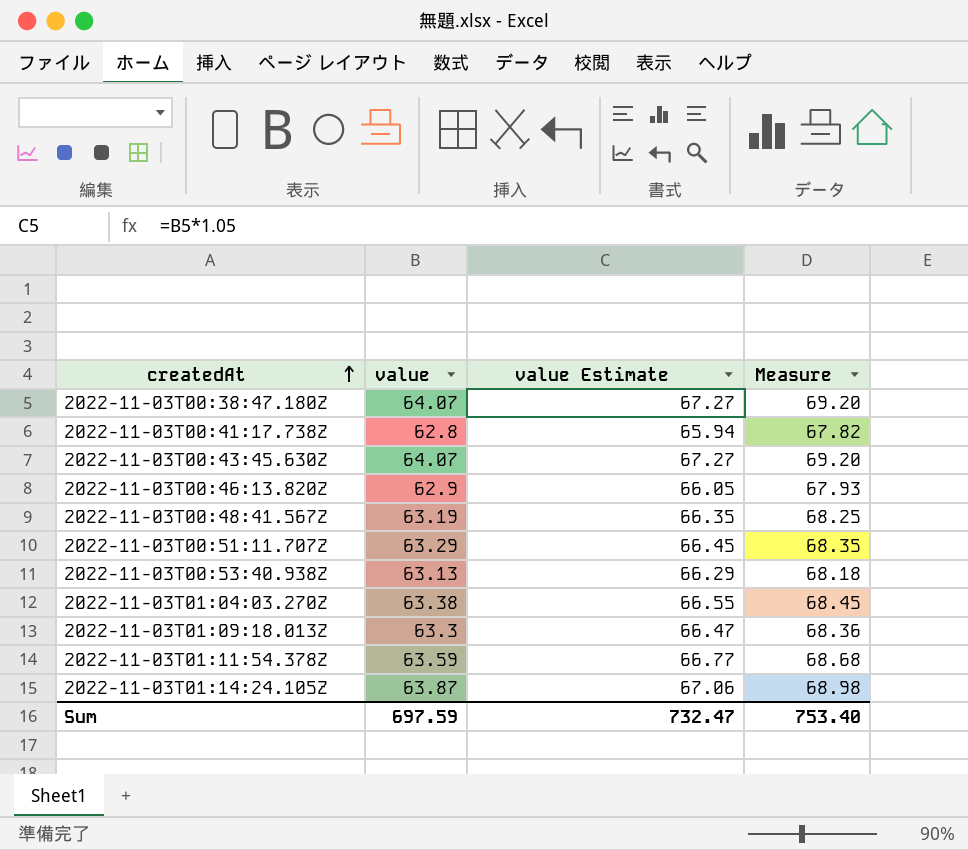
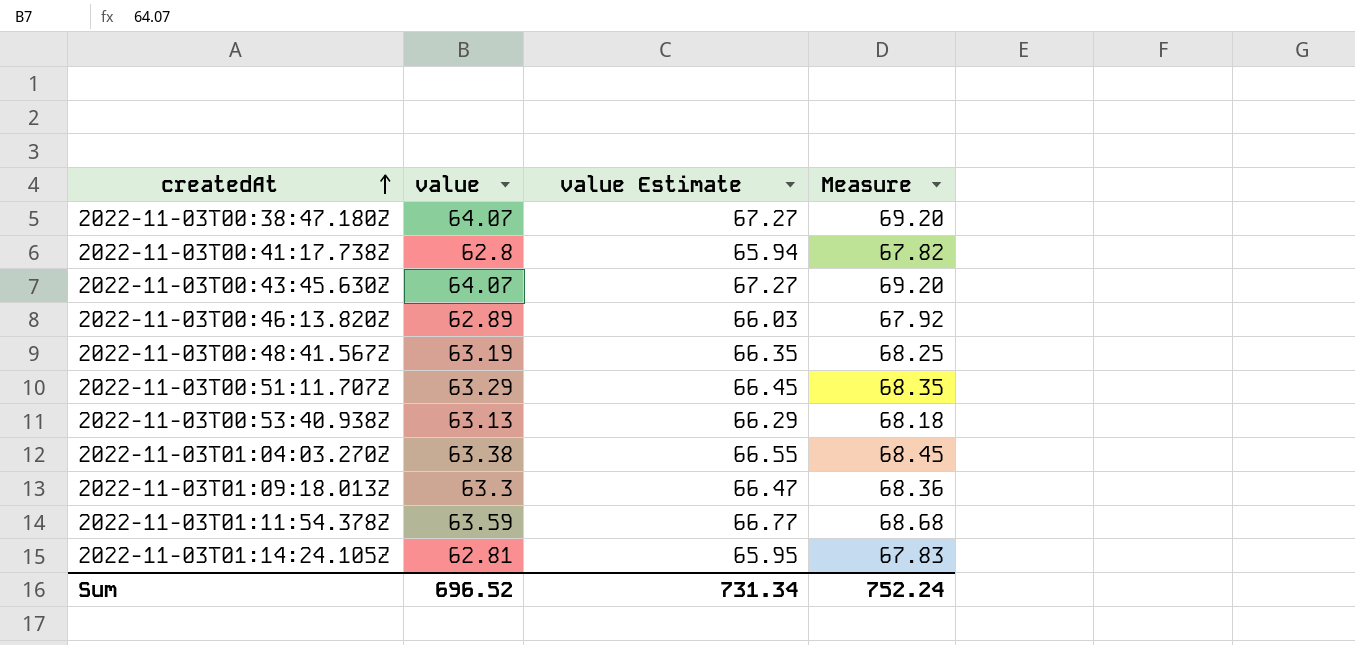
2022-11-03T00:46:13.820Z | value: 62.9 -> 62.89
2022-11-03T00:46:13.820Z | value Estimate: 66.05 -> 66.03
2022-11-03T00:46:13.820Z | Measure: 67.93 -> 67.92
2022-11-03T01:14:24.105Z | value: 63.87 -> 62.81
2022-11-03T01:14:24.105Z | value Estimate: 67.06 -> 65.95
2022-11-03T01:14:24.105Z | Measure: 68.98 -> 67.83
Sum | value: 697.59 -> 696.52
Sum | value Estimate: 732.47 -> 731.34
Sum | Measure: 753.40 -> 752.24

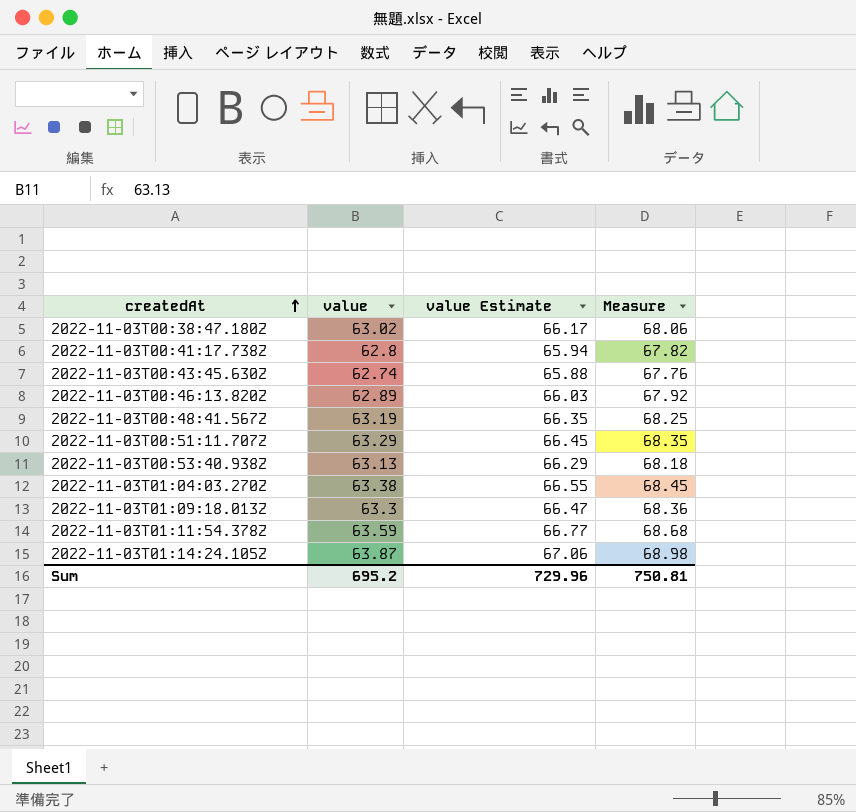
2022-11-03T00:38:47.180Z | value: 64.07 -> 63.02
2022-11-03T00:38:47.180Z | value Estimate: 67.27 -> 66.17
2022-11-03T00:38:47.180Z | Measure: 69.20 -> 68.06
2022-11-03T00:43:45.630Z | value: 64.07 -> 62.74
2022-11-03T00:43:45.630Z | value Estimate: 67.27 -> 65.88
2022-11-03T00:43:45.630Z | Measure: 69.20 -> 67.76
2022-11-03T01:14:24.105Z | value: 62.81 -> 63.87
2022-11-03T01:14:24.105Z | value Estimate: 65.95 -> 67.06
2022-11-03T01:14:24.105Z | Measure: 67.83 -> 68.98
Sum | value: 696.52 -> 695.2
Sum | value Estimate: 731.34 -> 729.96
Sum | Measure: 752.24 -> 750.81

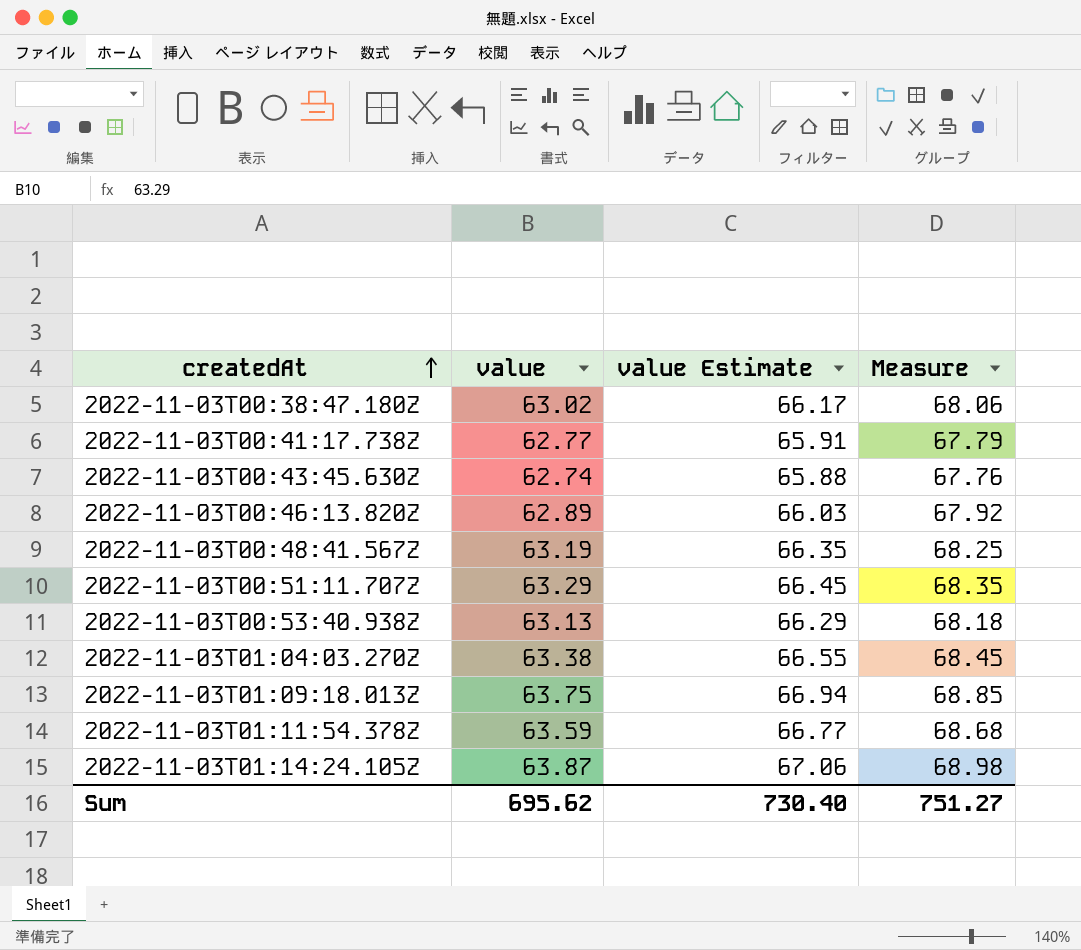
2022-11-03T00:41:17.738Z | value: 62.8 -> 62.77
2022-11-03T00:41:17.738Z | value Estimate: 65.94 -> 65.91
2022-11-03T00:41:17.738Z | Measure: 67.82 -> 67.79
2022-11-03T01:09:18.013Z | value: 63.3 -> 63.75
2022-11-03T01:09:18.013Z | value Estimate: 66.47 -> 66.94
2022-11-03T01:09:18.013Z | Measure: 68.36 -> 68.85
Sum | value: 695.2 -> 695.62
Sum | value Estimate: 729.96 -> 730.40
Sum | Measure: 750.81 -> 751.27

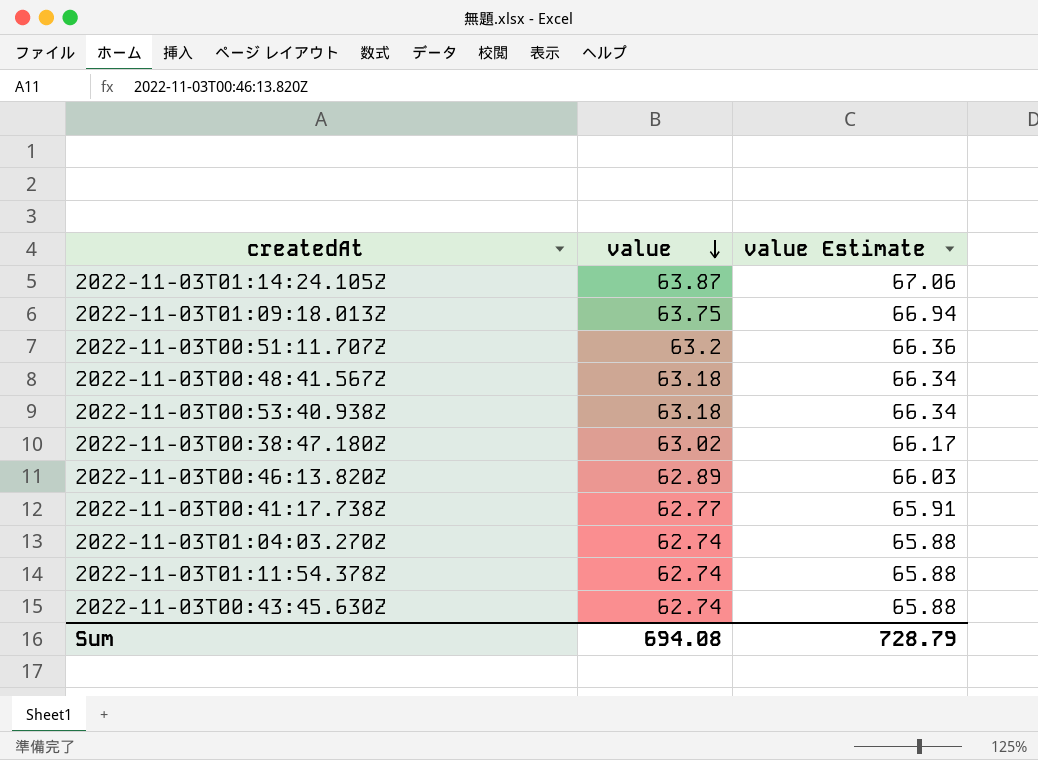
row order: createdAt ascending -> value descending
column Measure | formula: [value] * 1.08 -> none
2022-11-03T00:51:11.707Z | value: 63.29 -> 63.2
2022-11-03T00:51:11.707Z | value Estimate: 66.45 -> 66.36
2022-11-03T00:48:41.567Z | value: 63.19 -> 63.18
2022-11-03T00:48:41.567Z | value Estimate: 66.35 -> 66.34
2022-11-03T00:53:40.938Z | value: 63.13 -> 63.18
2022-11-03T00:53:40.938Z | value Estimate: 66.29 -> 66.34
2022-11-03T01:04:03.270Z | value: 63.38 -> 62.74
2022-11-03T01:04:03.270Z | value Estimate: 66.55 -> 65.88
2022-11-03T01:11:54.378Z | value: 63.59 -> 62.74
2022-11-03T01:11:54.378Z | value Estimate: 66.77 -> 65.88
Sum | value: 695.62 -> 694.08
Sum | value Estimate: 730.40 -> 728.79

